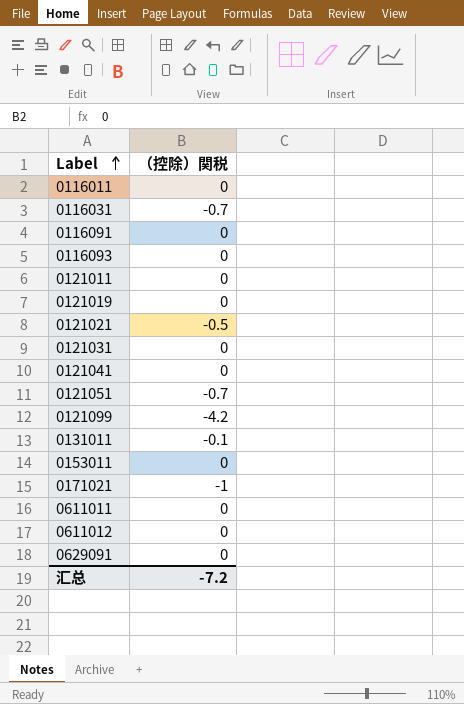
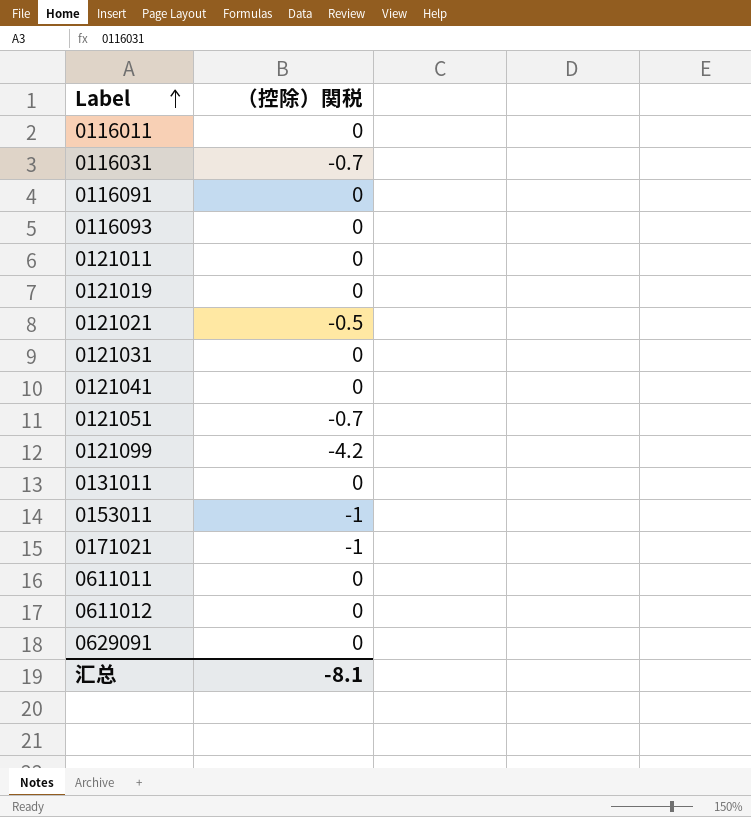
0131011 | （控除）関税: -0.1 -> 0
0153011 | （控除）関税: 0 -> -1
汇总 | （控除）関税: -7.2 -> -8.1

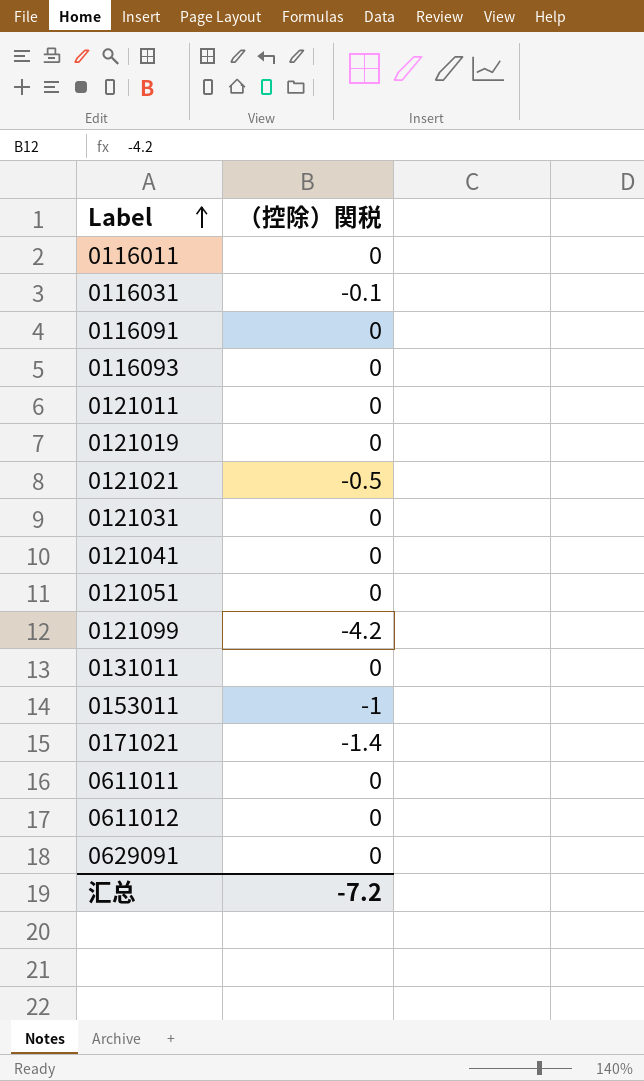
0116031 | （控除）関税: -0.7 -> -0.1
0121051 | （控除）関税: -0.7 -> 0
0171021 | （控除）関税: -1 -> -1.4
汇总 | （控除）関税: -8.1 -> -7.2

